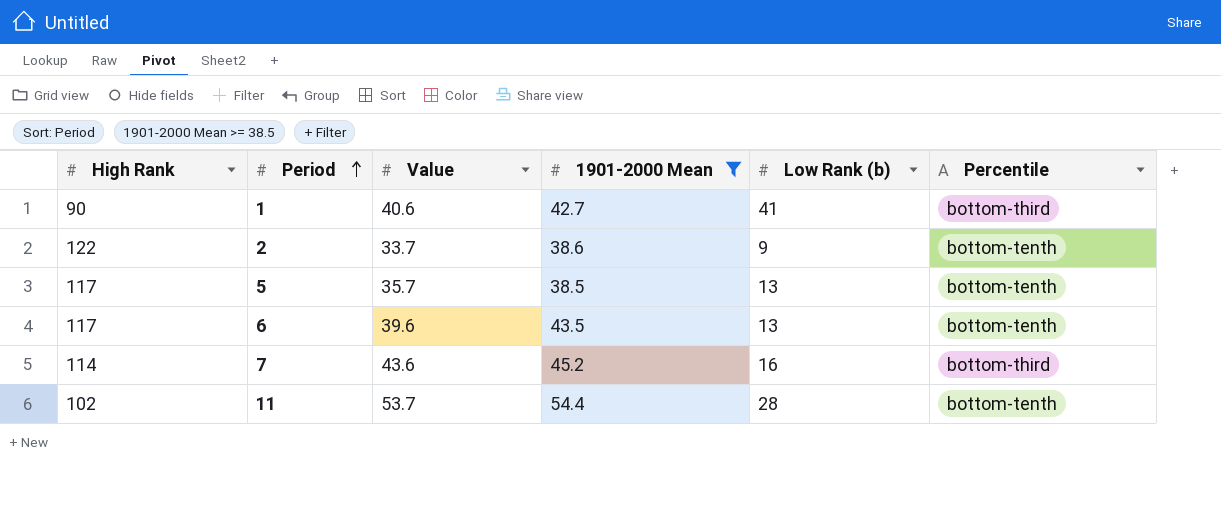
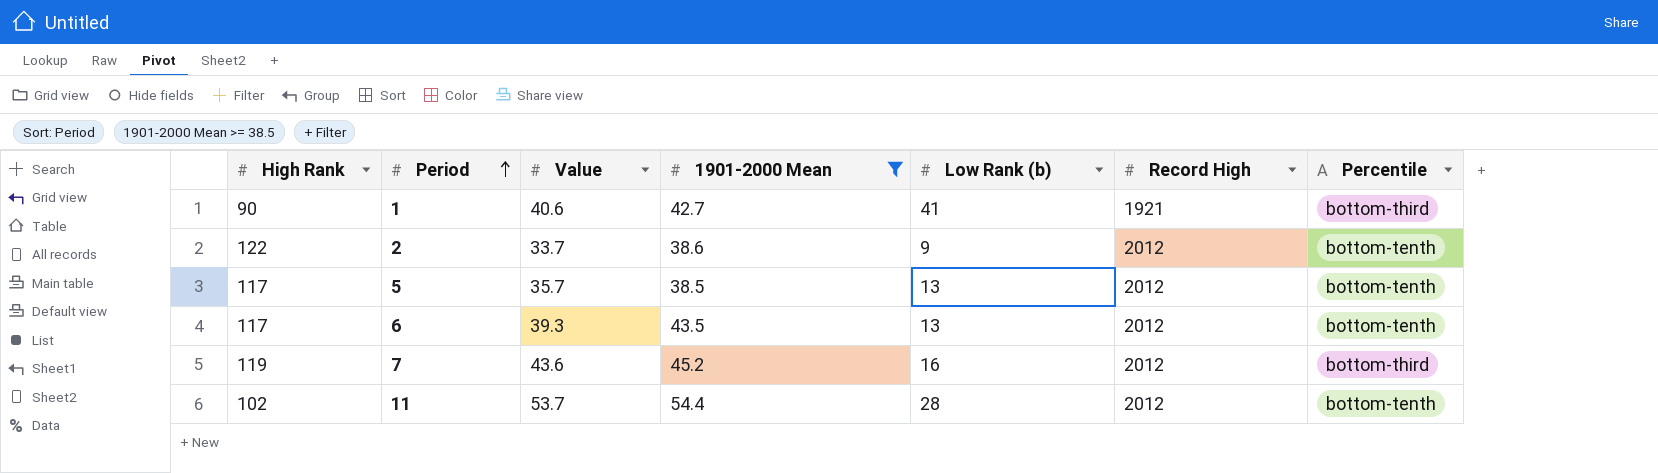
column Record High | position: none -> 6
6 | Value: 39.6 -> 39.3
7 | High Rank: 114 -> 119

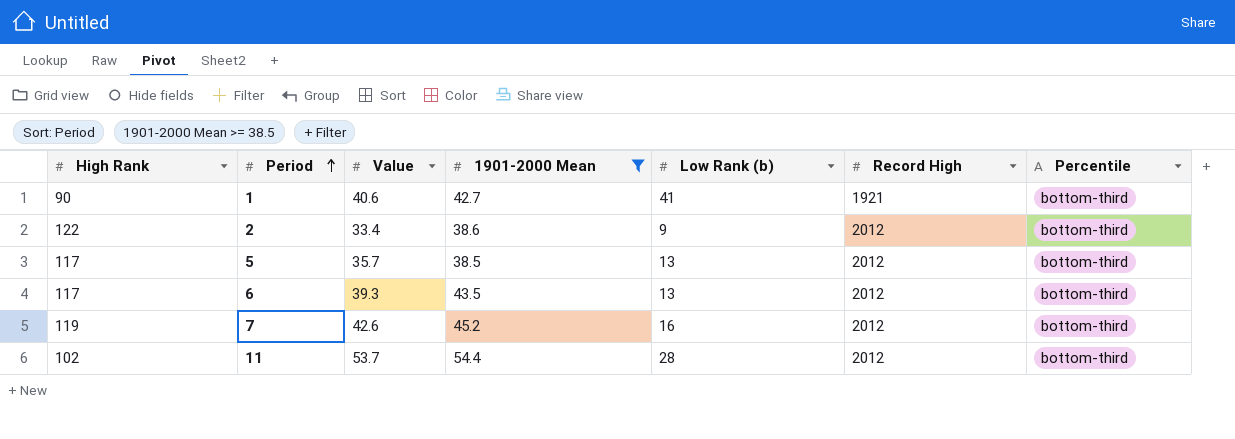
2 | Value: 33.7 -> 33.4
2 | Percentile: bottom-tenth -> bottom-third
5 | Percentile: bottom-tenth -> bottom-third
6 | Percentile: bottom-tenth -> bottom-third
7 | Value: 43.6 -> 42.6
11 | Percentile: bottom-tenth -> bottom-third

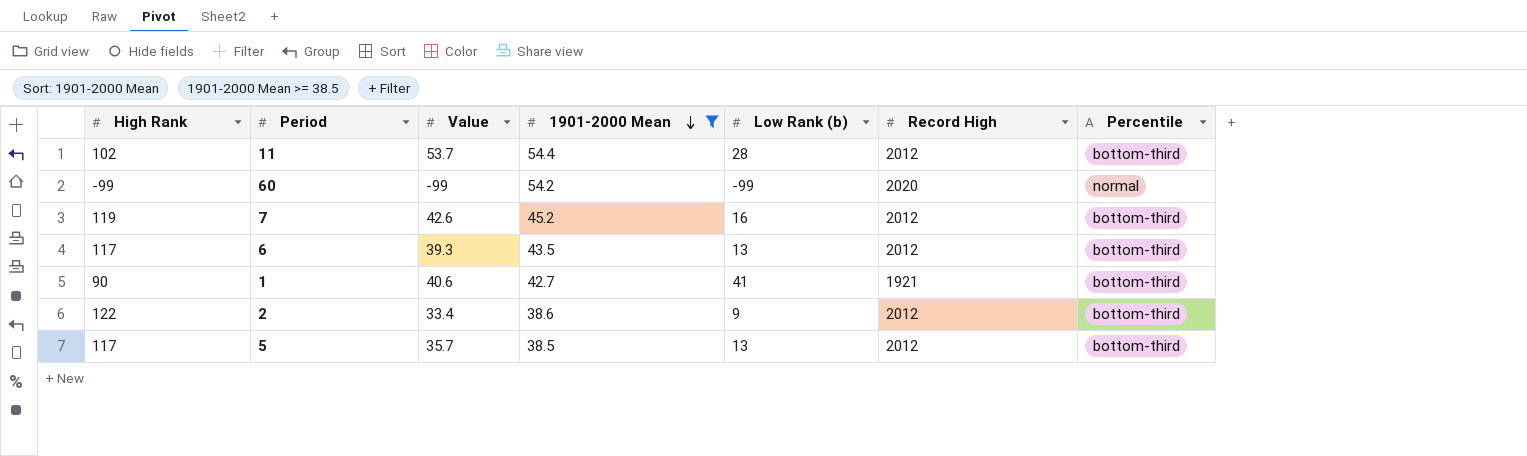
row order: Period ascending -> 1901-2000 Mean descending
row 60: none -> -99 | -99 | 54.2 | -99 | 2020 | normal

